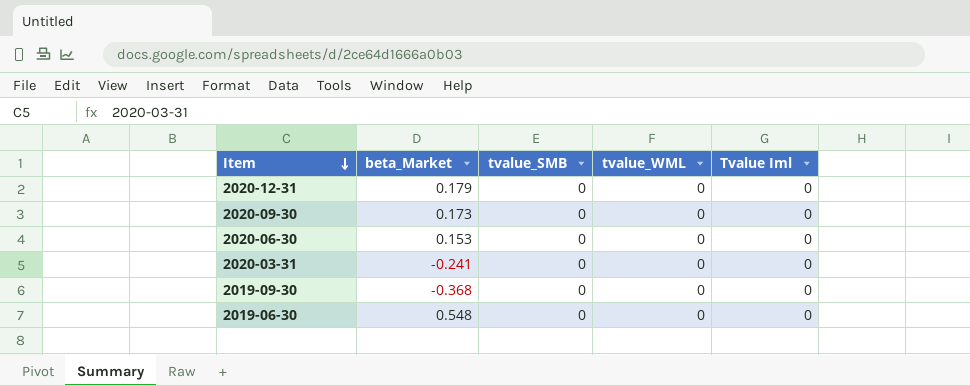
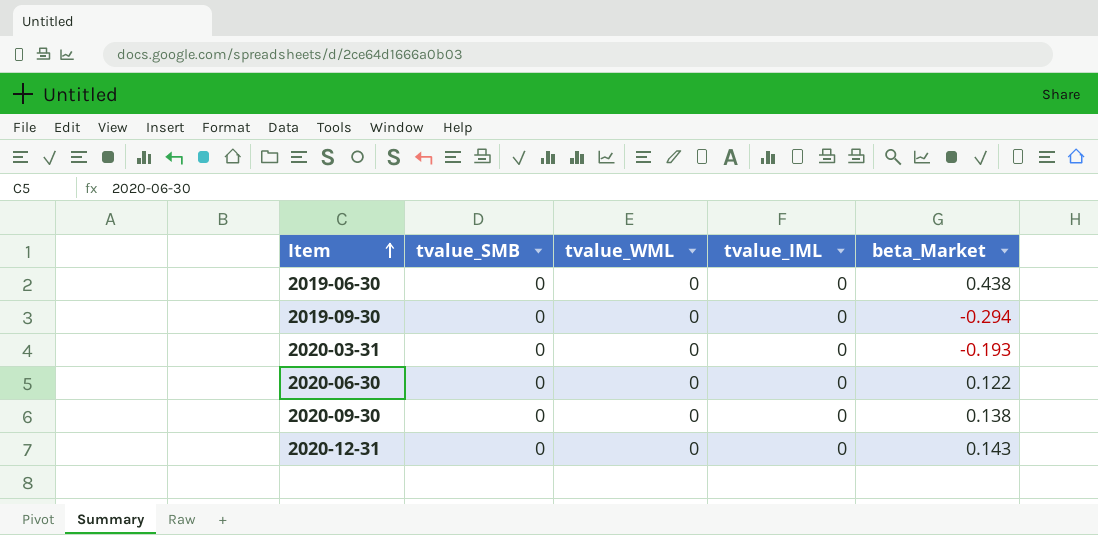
row order: Item descending -> Item ascending
column name: Tvalue Iml -> tvalue_IML
column beta_Market | position: 2 -> 5
2019-06-30 | beta_Market: 0.548 -> 0.438
2019-09-30 | beta_Market: -0.368 -> -0.294
2020-03-31 | beta_Market: -0.241 -> -0.193
2020-06-30 | beta_Market: 0.153 -> 0.122
2020-09-30 | beta_Market: 0.173 -> 0.138
2020-12-31 | beta_Market: 0.179 -> 0.143

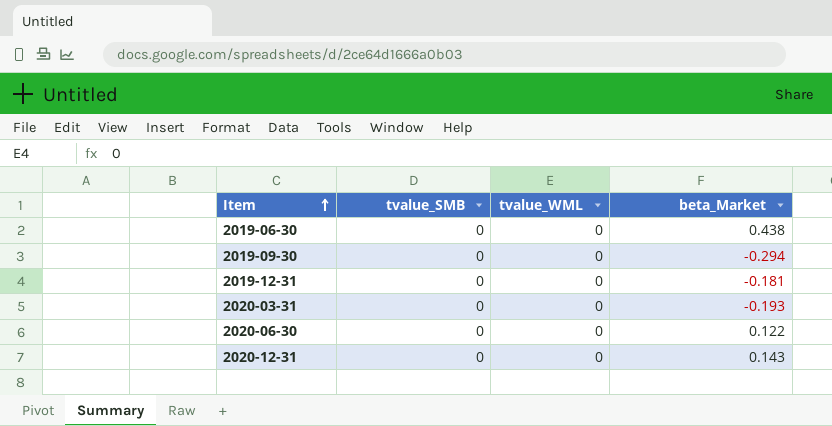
column tvalue_IML | position: 4 -> none
row 2020-09-30: 0 | 0 | 0 | 0.138 -> none
row 2019-12-31: none -> 0 | 0 | -0.181

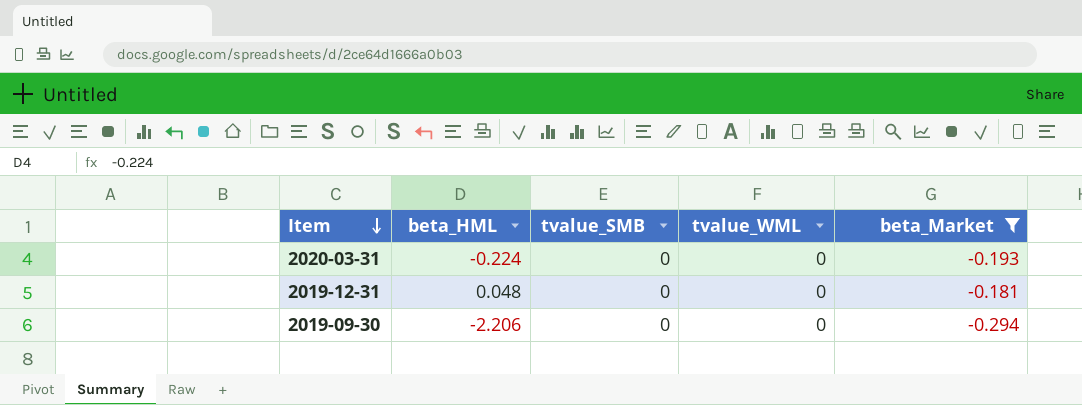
filter: none -> beta_Market <= -0.181
row order: Item ascending -> Item descending
column beta_HML | position: none -> 2

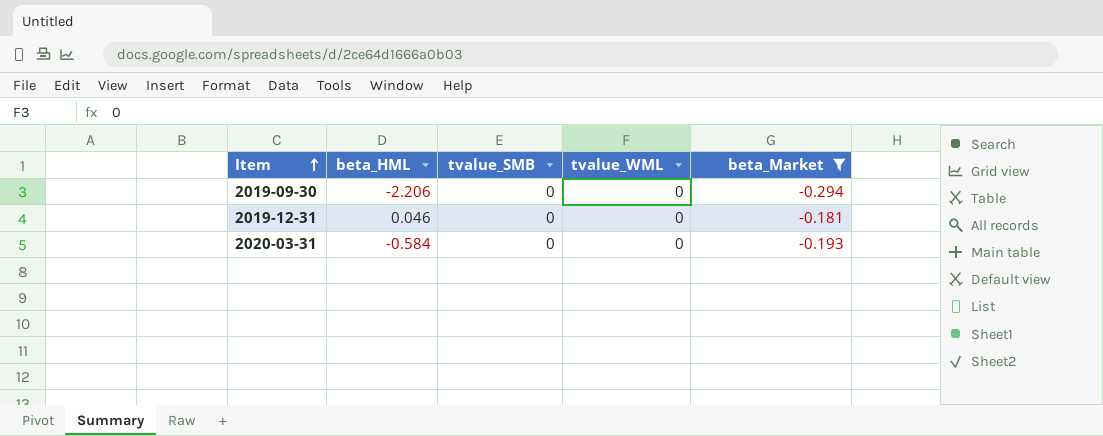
row order: Item descending -> Item ascending
2019-12-31 | beta_HML: 0.048 -> 0.046
2020-03-31 | beta_HML: -0.224 -> -0.584

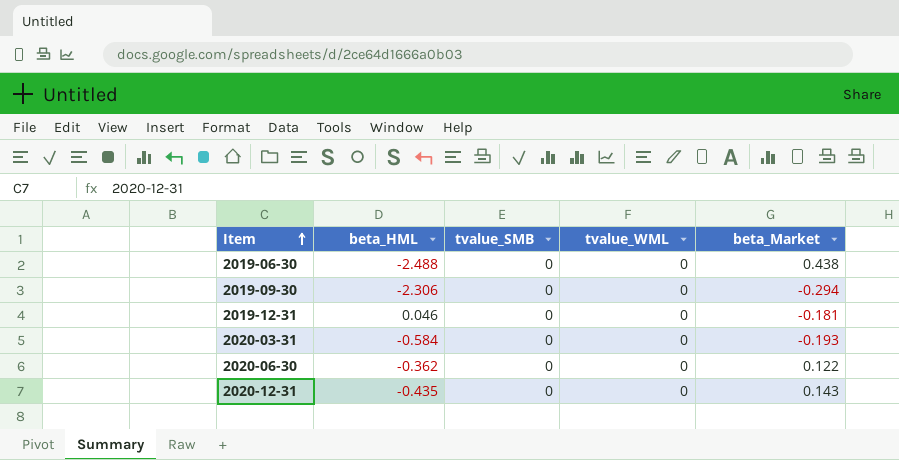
filter: beta_Market <= -0.181 -> none
2019-09-30 | beta_HML: -2.206 -> -2.306

